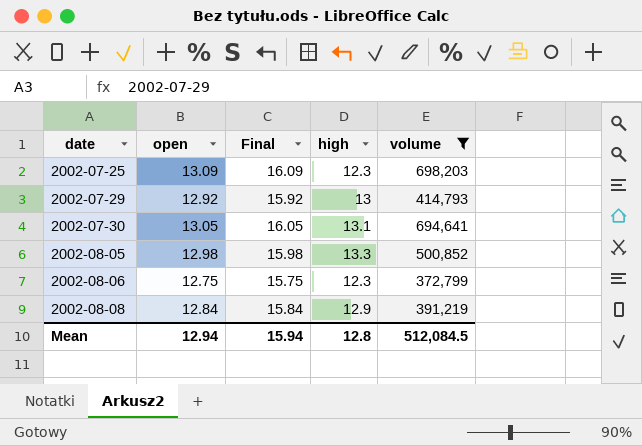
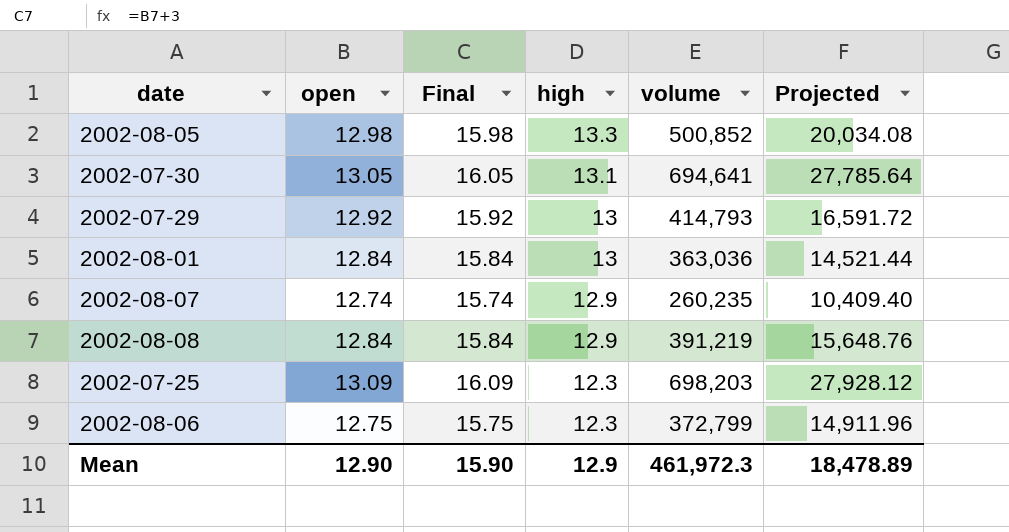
filter: volume >= 372,799 -> none
row order: date ascending -> high descending
column Projected | formula: none -> [volume] * 0.04
Mean | open: 12.94 -> 12.90
Mean | Final: 15.94 -> 15.90
Mean | high: 12.8 -> 12.9
Mean | volume: 512,084.5 -> 461,972.3

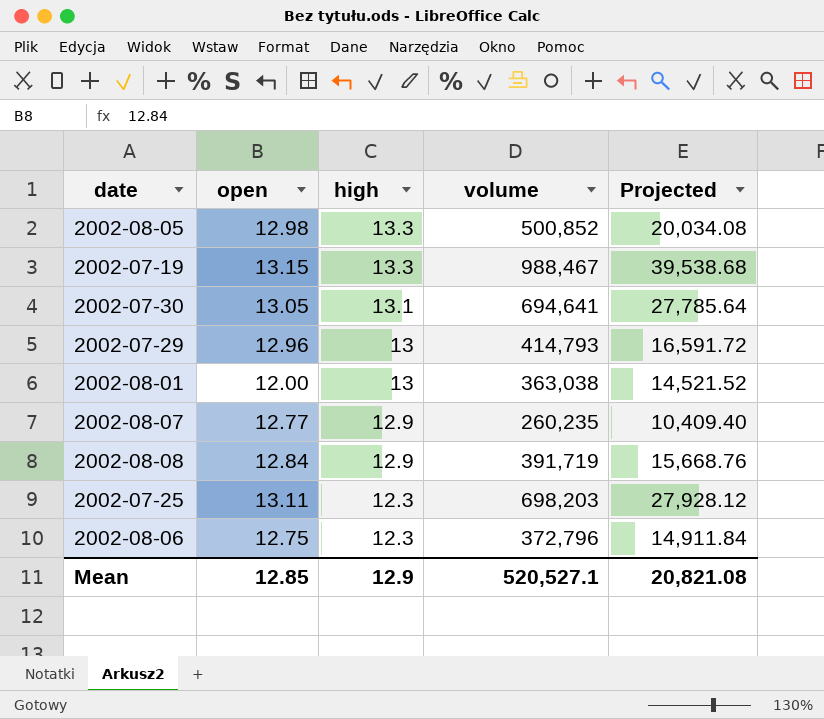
column Final | formula: [open] + 3 -> none
row 2002-07-19: none -> 13.15 | 13.3 | 988,467 | 39,538.68
2002-07-29 | open: 12.92 -> 12.96
2002-08-01 | open: 12.84 -> 12.00
2002-08-01 | volume: 363,036 -> 363,038
2002-08-01 | Projected: 14,521.44 -> 14,521.52
2002-08-07 | open: 12.74 -> 12.77
2002-08-08 | volume: 391,219 -> 391,719
2002-08-08 | Projected: 15,648.76 -> 15,668.76
2002-07-25 | open: 13.09 -> 13.11
2002-08-06 | volume: 372,799 -> 372,796
2002-08-06 | Projected: 14,911.96 -> 14,911.84
Mean | open: 12.90 -> 12.85
Mean | volume: 461,972.3 -> 520,527.1
Mean | Projected: 18,478.89 -> 20,821.08

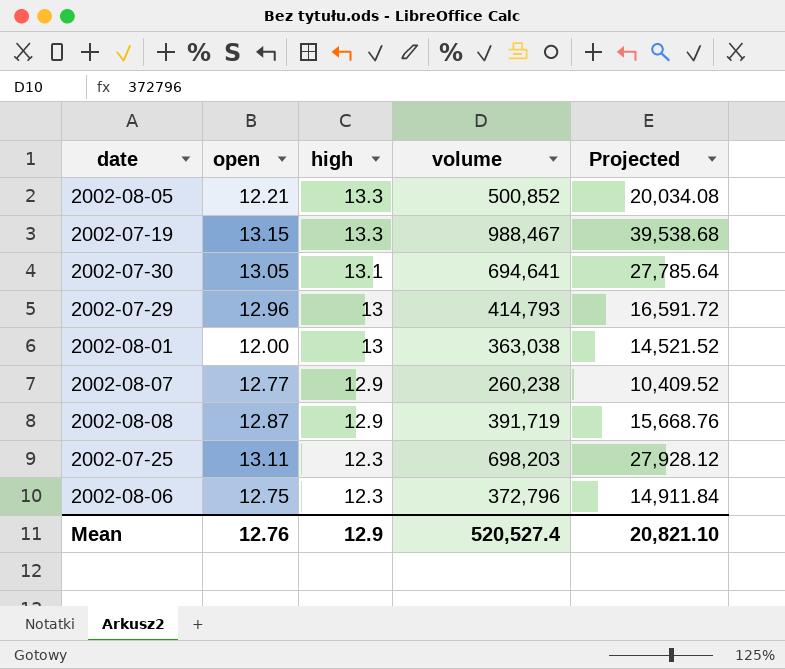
2002-08-05 | open: 12.98 -> 12.21
2002-08-07 | volume: 260,235 -> 260,238
2002-08-07 | Projected: 10,409.40 -> 10,409.52
2002-08-08 | open: 12.84 -> 12.87
Mean | open: 12.85 -> 12.76
Mean | volume: 520,527.1 -> 520,527.4
Mean | Projected: 20,821.08 -> 20,821.10

